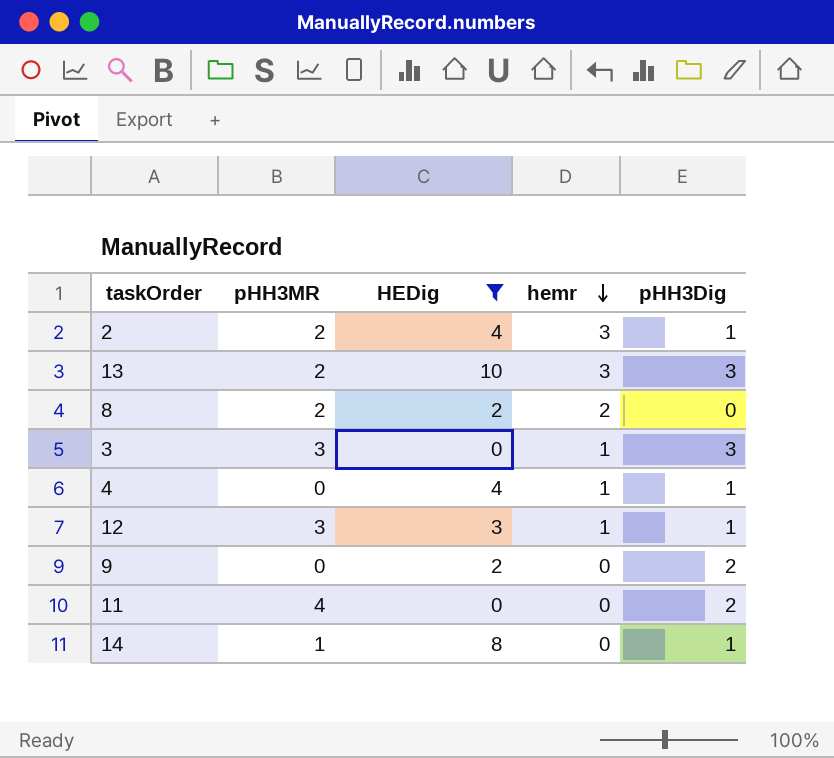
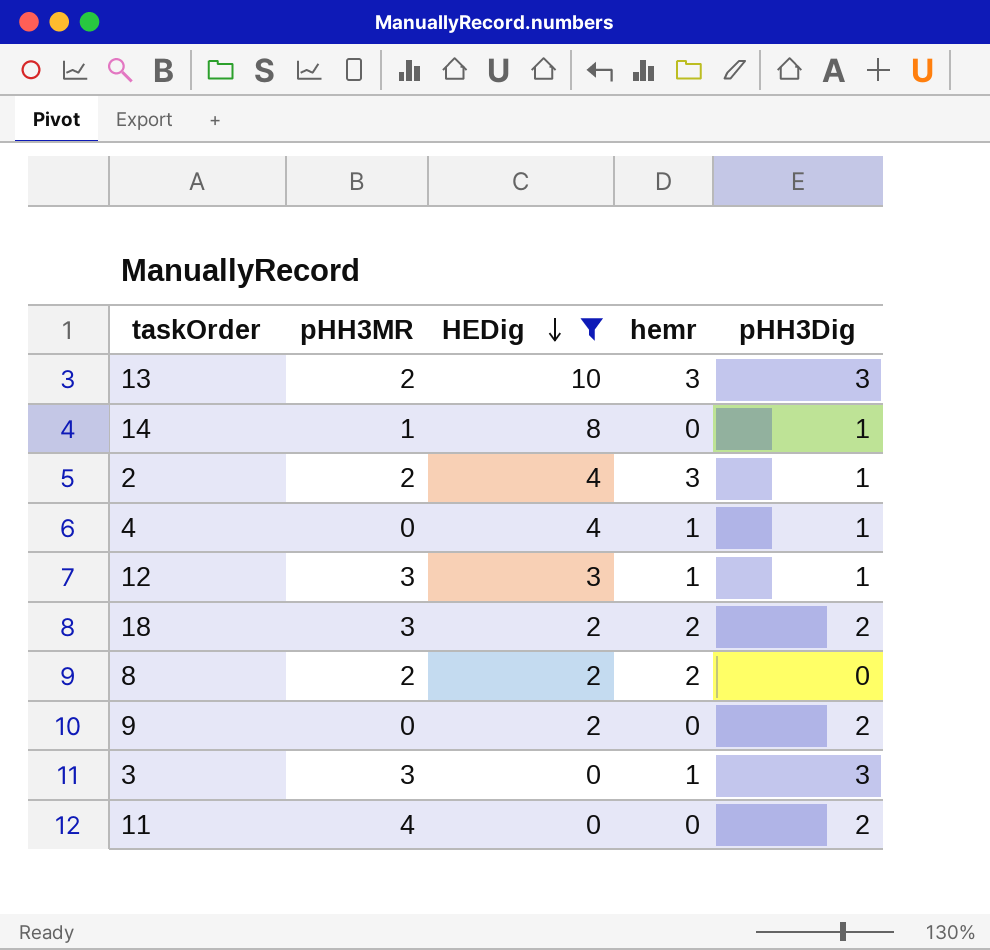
row order: hemr descending -> HEDig descending
row 18: none -> 3 | 2 | 2 | 2

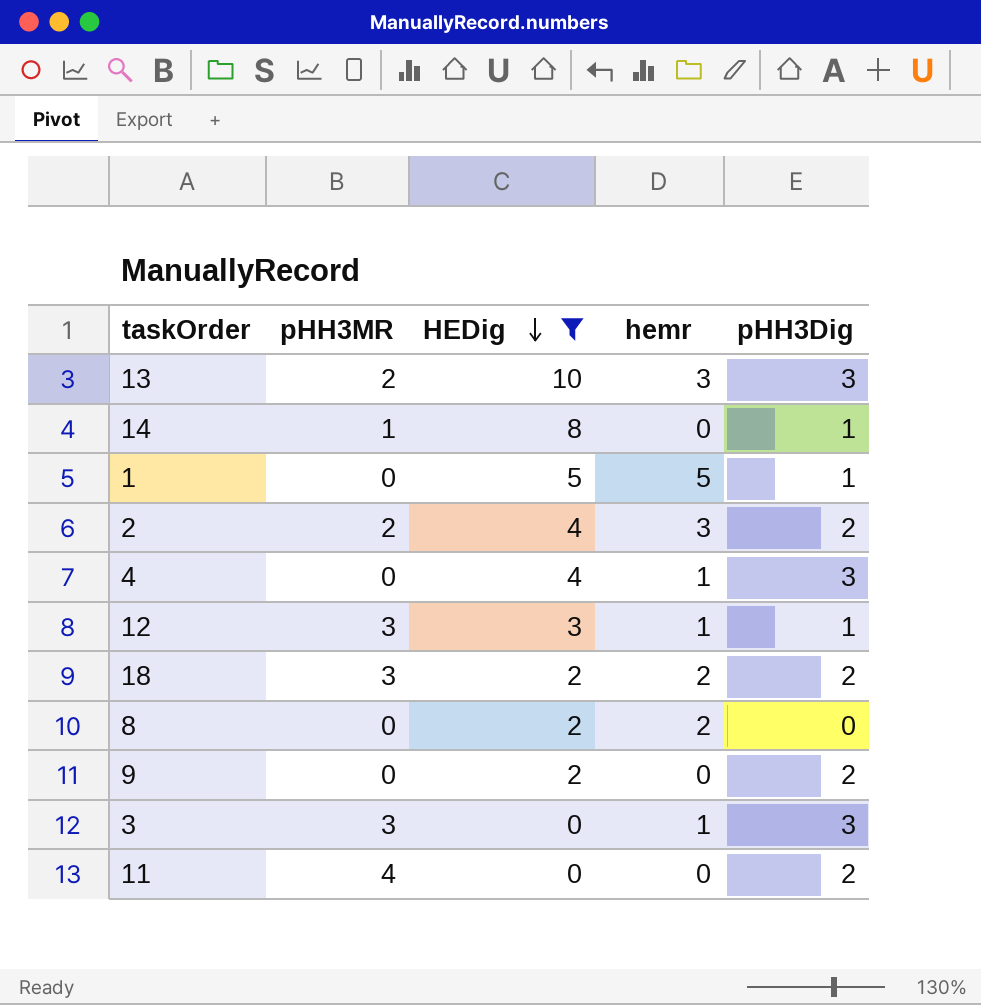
row 1: none -> 0 | 5 | 5 | 1
2 | pHH3Dig: 1 -> 2
4 | pHH3Dig: 1 -> 3
8 | pHH3MR: 2 -> 0

